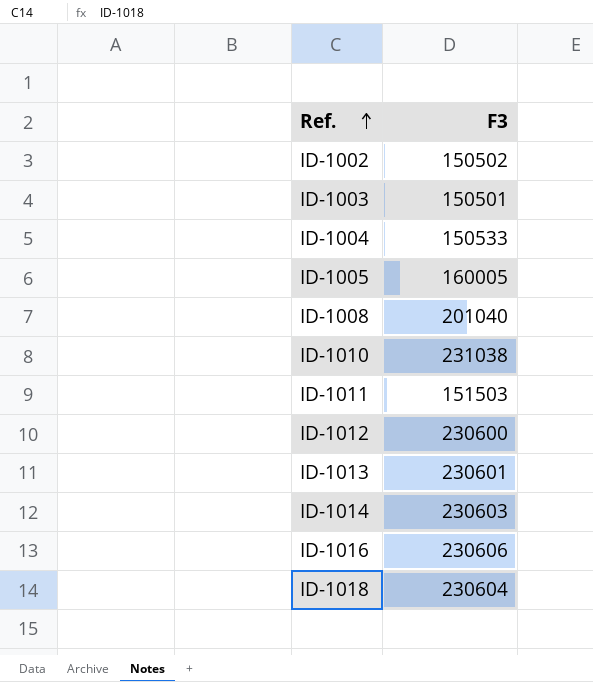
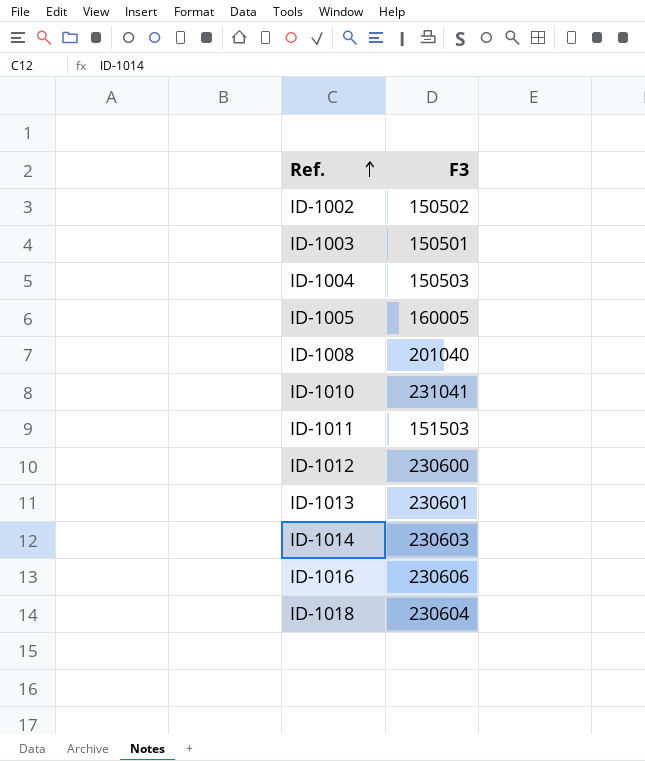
ID-1004 | F3: 150533 -> 150503
ID-1010 | F3: 231038 -> 231041

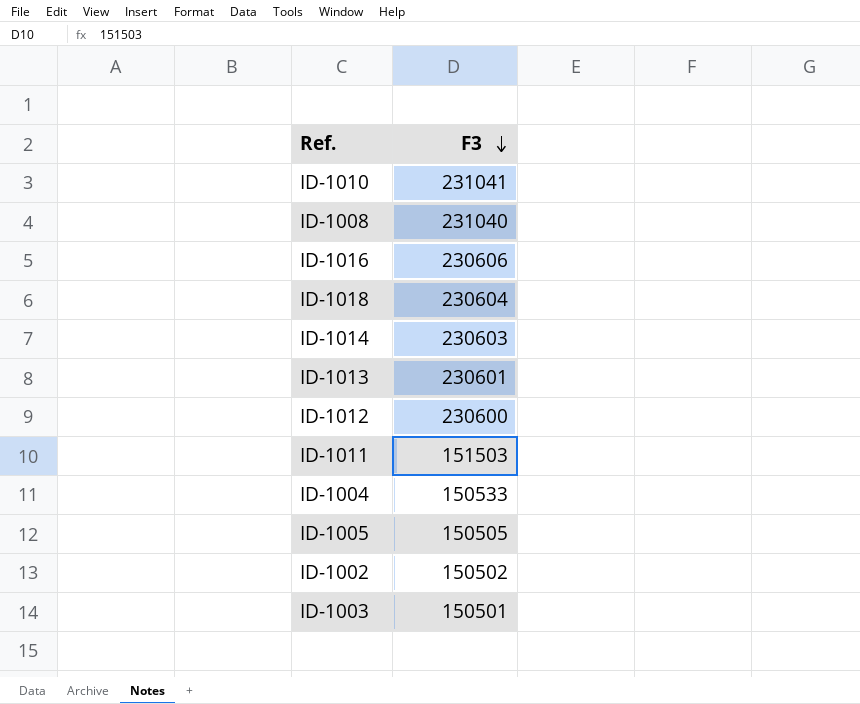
row order: Ref. ascending -> F3 descending
ID-1008 | F3: 201040 -> 231040
ID-1004 | F3: 150503 -> 150533
ID-1005 | F3: 160005 -> 150505

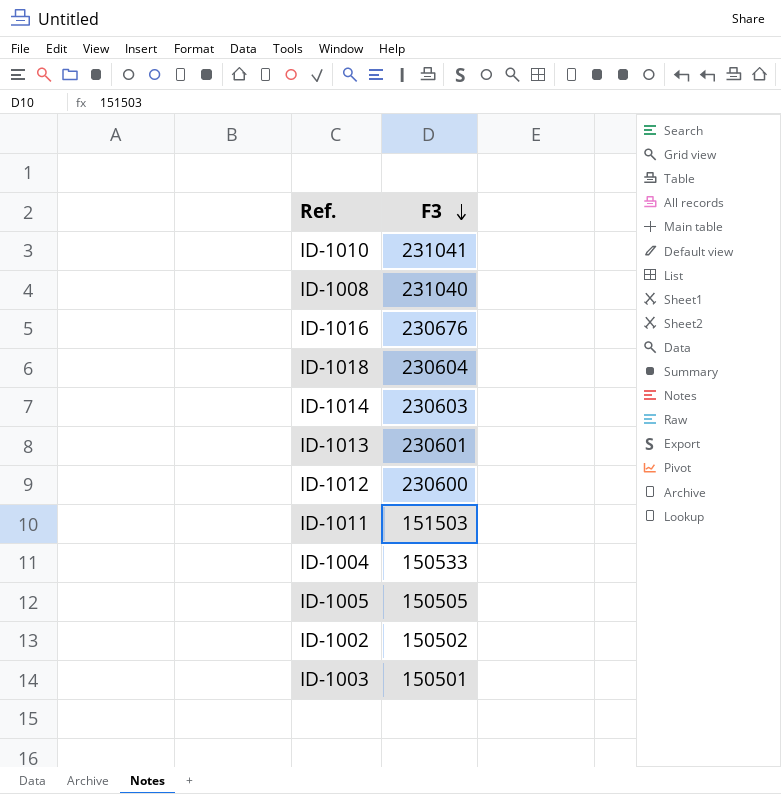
ID-1016 | F3: 230606 -> 230676

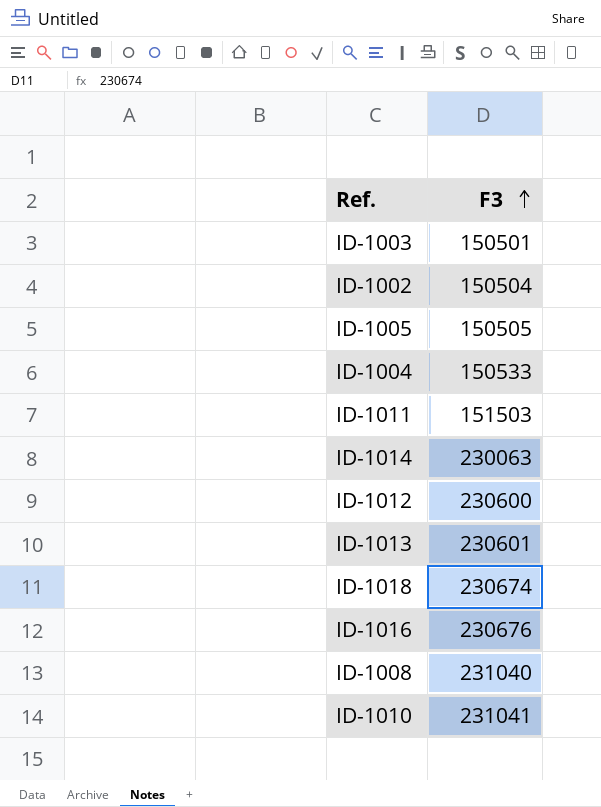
row order: F3 descending -> F3 ascending
ID-1002 | F3: 150502 -> 150504
ID-1014 | F3: 230603 -> 230063
ID-1018 | F3: 230604 -> 230674

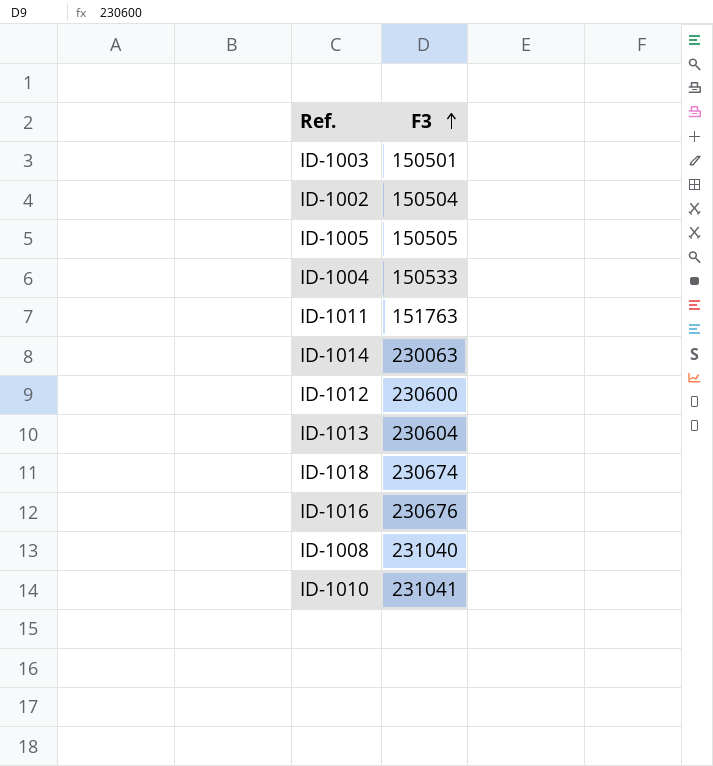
ID-1011 | F3: 151503 -> 151763
ID-1013 | F3: 230601 -> 230604

